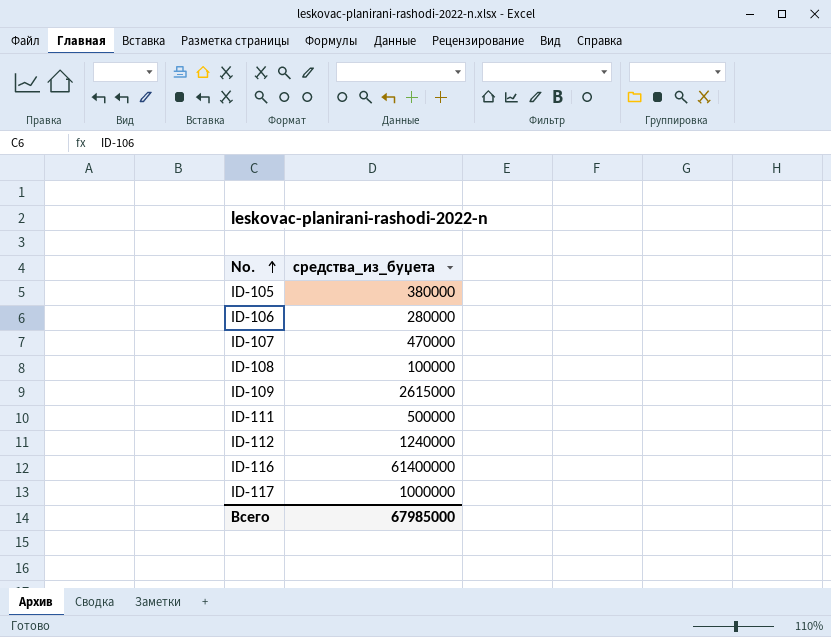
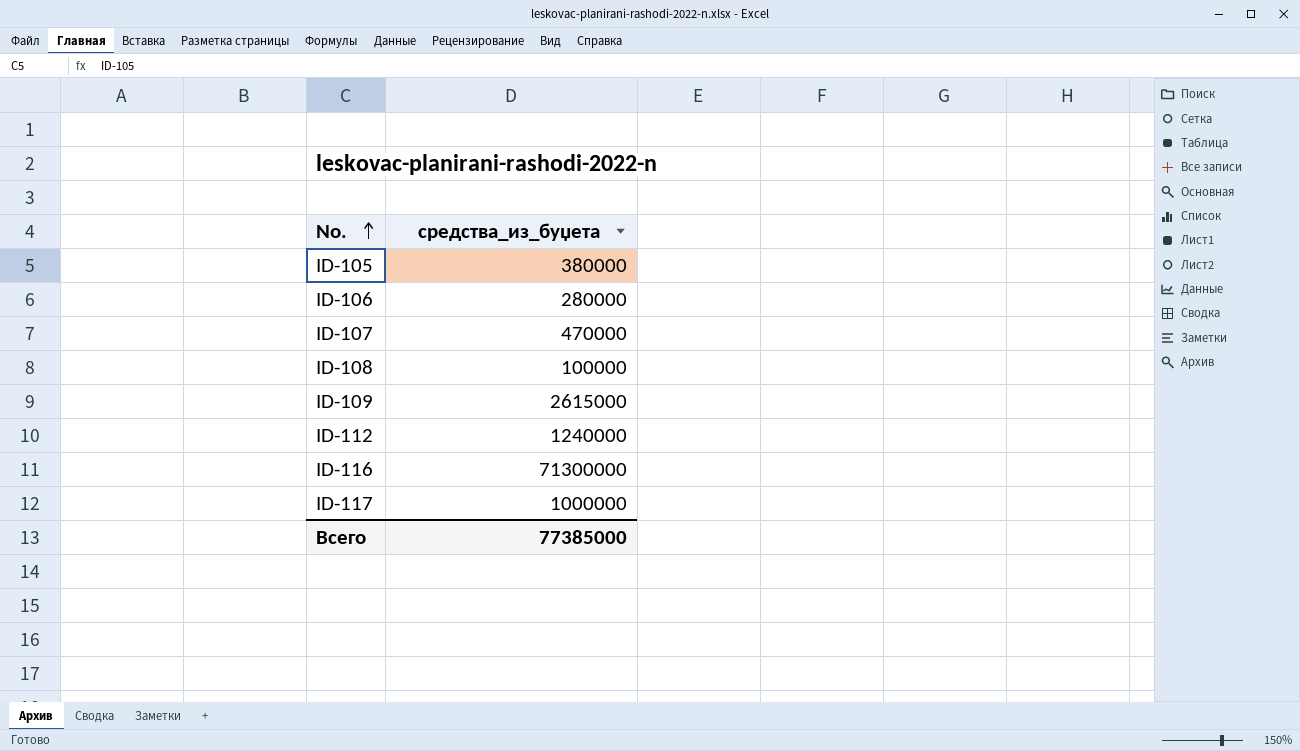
row ID-111: 500000 -> none
ID-116 | средства_из_буџета: 61400000 -> 71300000
Всего | средства_из_буџета: 67985000 -> 77385000

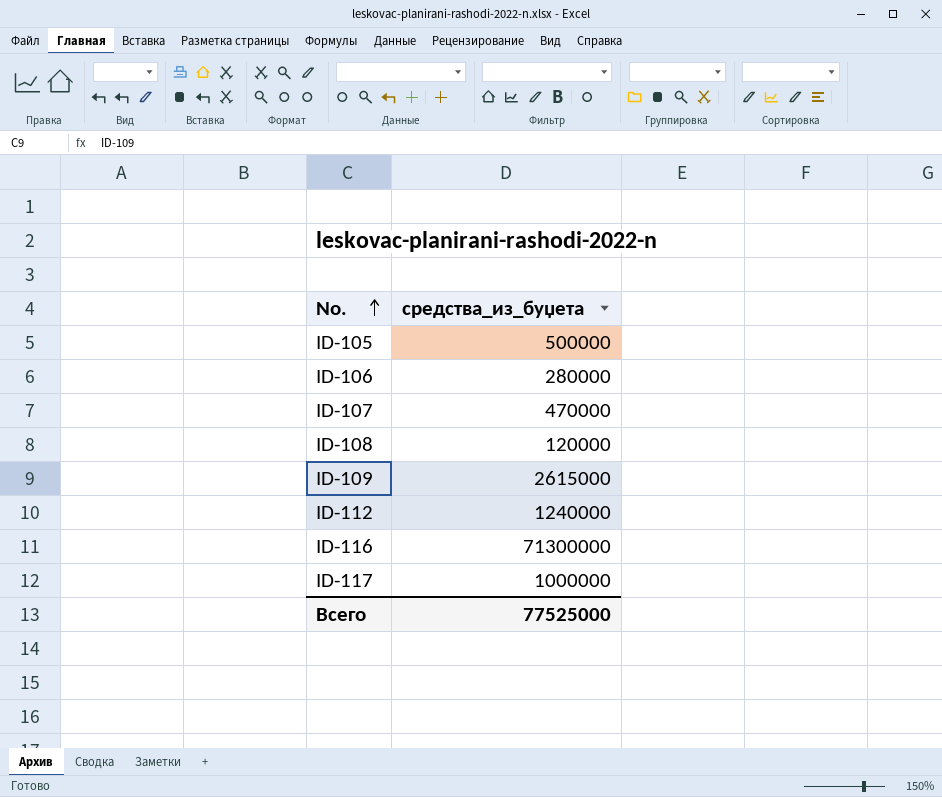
ID-105 | средства_из_буџета: 380000 -> 500000
ID-108 | средства_из_буџета: 100000 -> 120000
Всего | средства_из_буџета: 77385000 -> 77525000

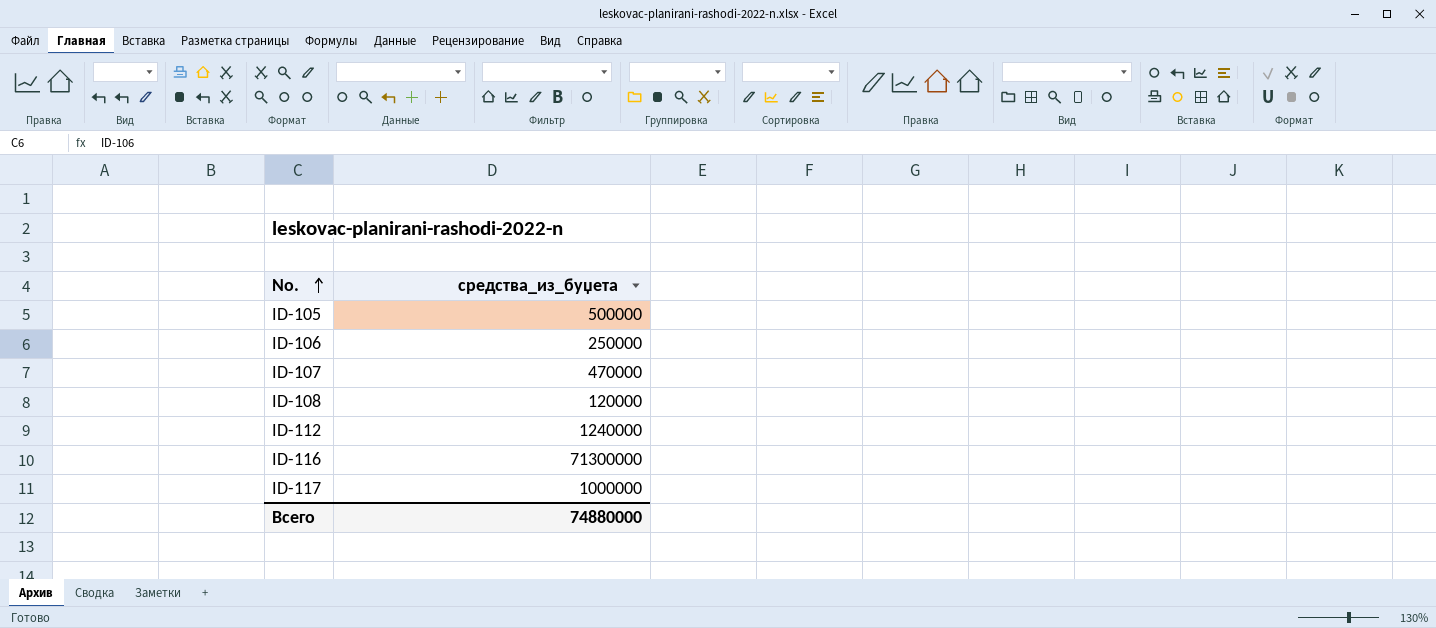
row ID-109: 2615000 -> none
ID-106 | средства_из_буџета: 280000 -> 250000
Всего | средства_из_буџета: 77525000 -> 74880000

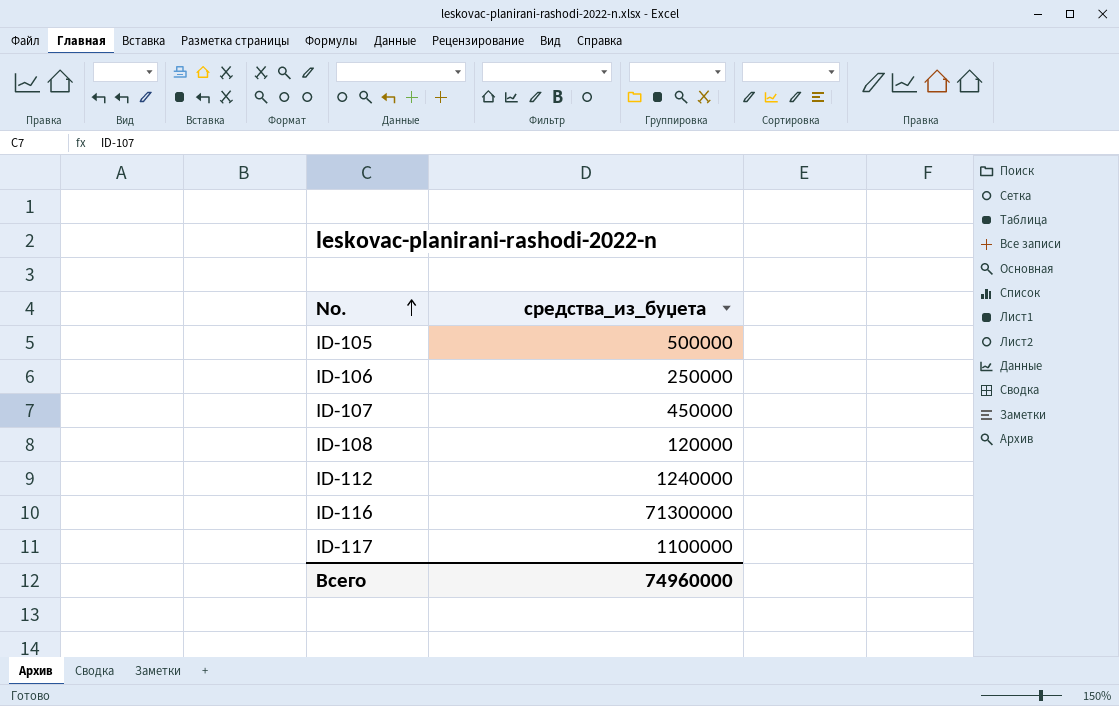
ID-107 | средства_из_буџета: 470000 -> 450000
ID-117 | средства_из_буџета: 1000000 -> 1100000
Всего | средства_из_буџета: 74880000 -> 74960000

